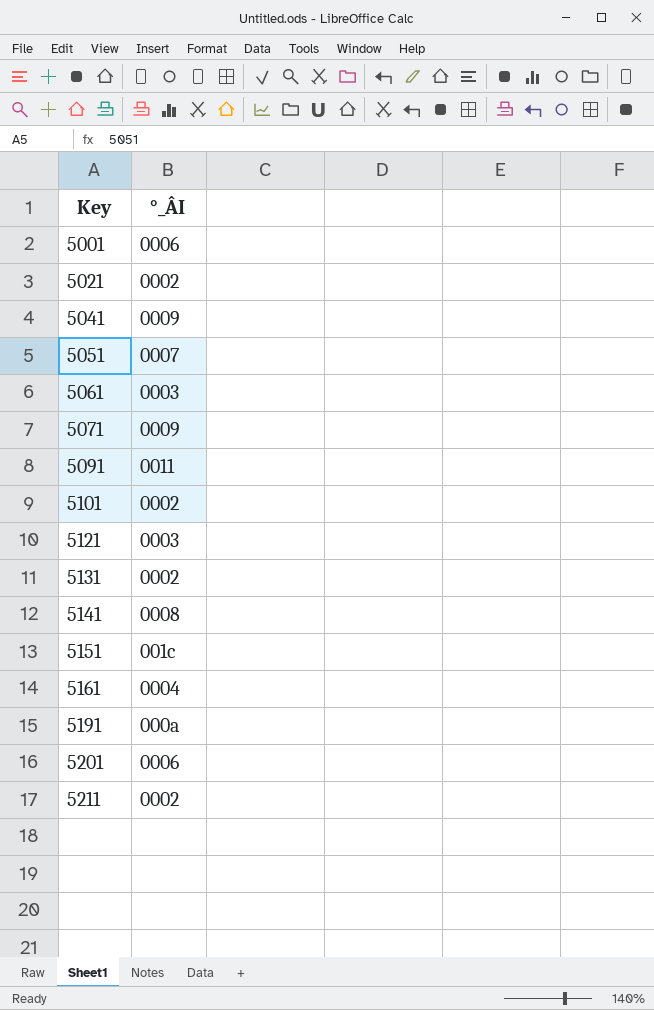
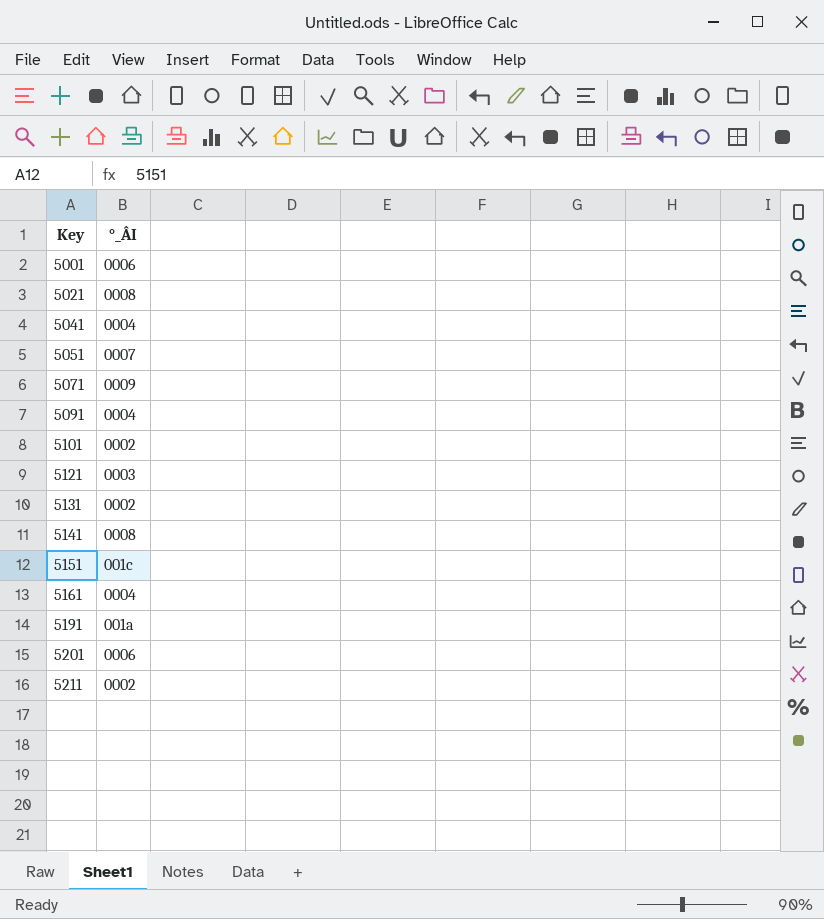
row 5061: 0003 -> none
5021 | °_ÂI: 0002 -> 0008
5041 | °_ÂI: 0009 -> 0004
5091 | °_ÂI: 0011 -> 0004
5191 | °_ÂI: 000a -> 001a

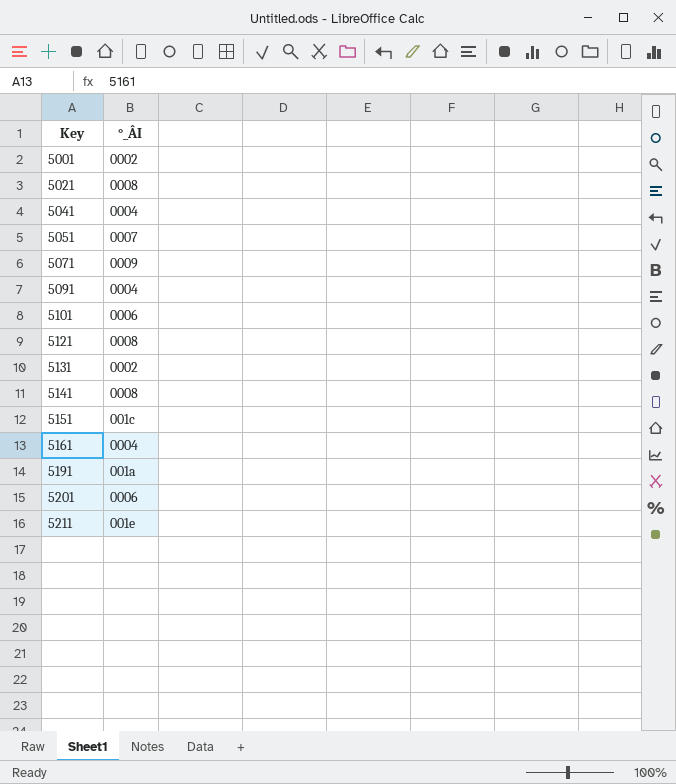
5001 | °_ÂI: 0006 -> 0002
5101 | °_ÂI: 0002 -> 0006
5121 | °_ÂI: 0003 -> 0008
5211 | °_ÂI: 0002 -> 001e

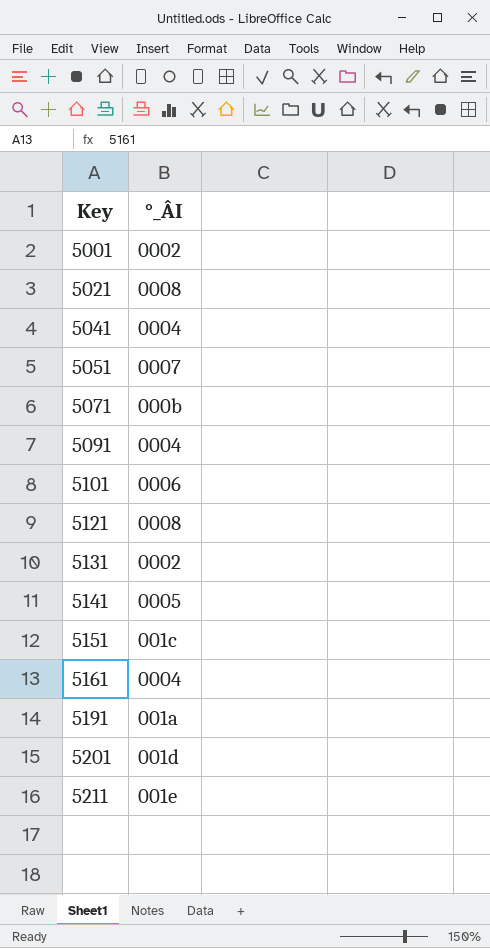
5071 | °_ÂI: 0009 -> 000b
5141 | °_ÂI: 0008 -> 0005
5201 | °_ÂI: 0006 -> 001d

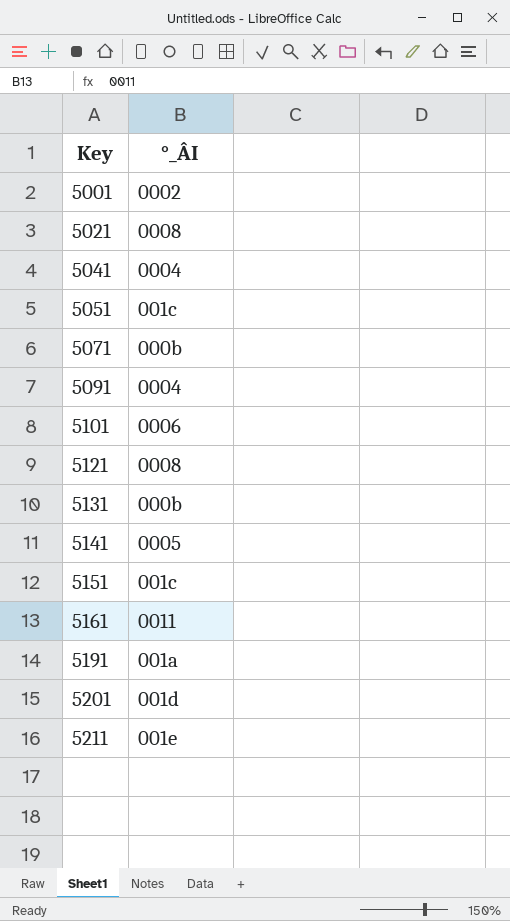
5051 | °_ÂI: 0007 -> 001c
5131 | °_ÂI: 0002 -> 000b
5161 | °_ÂI: 0004 -> 0011

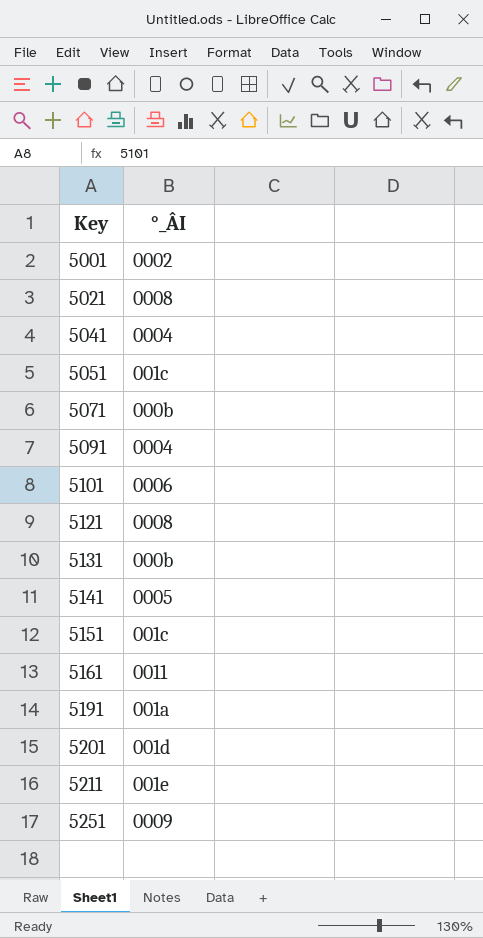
row 5251: none -> 0009

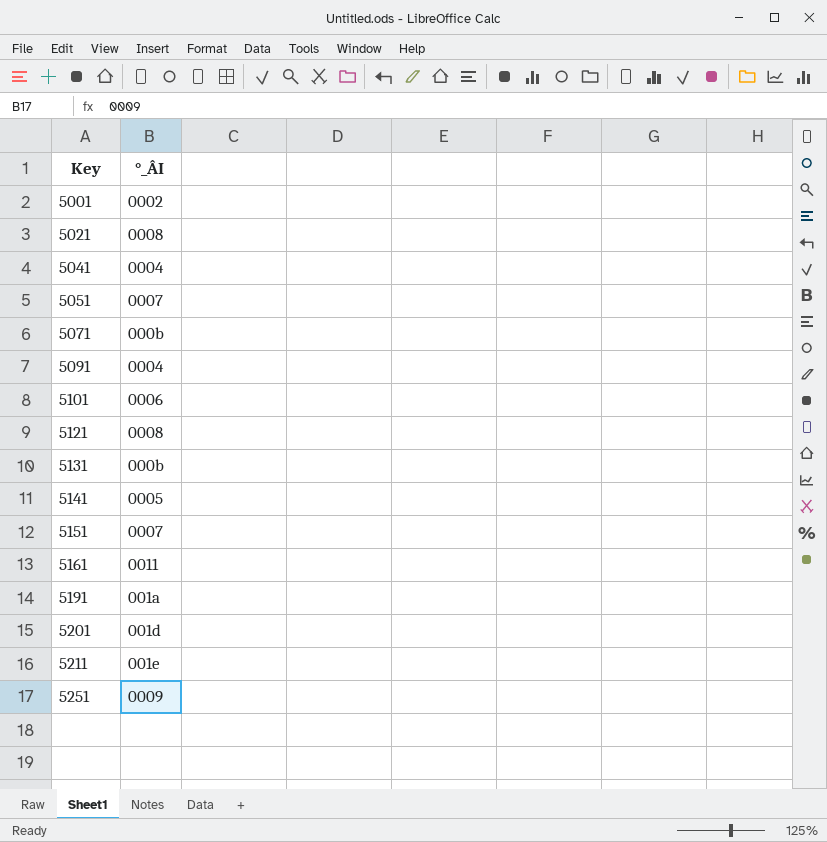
5051 | °_ÂI: 001c -> 0007
5151 | °_ÂI: 001c -> 0007

